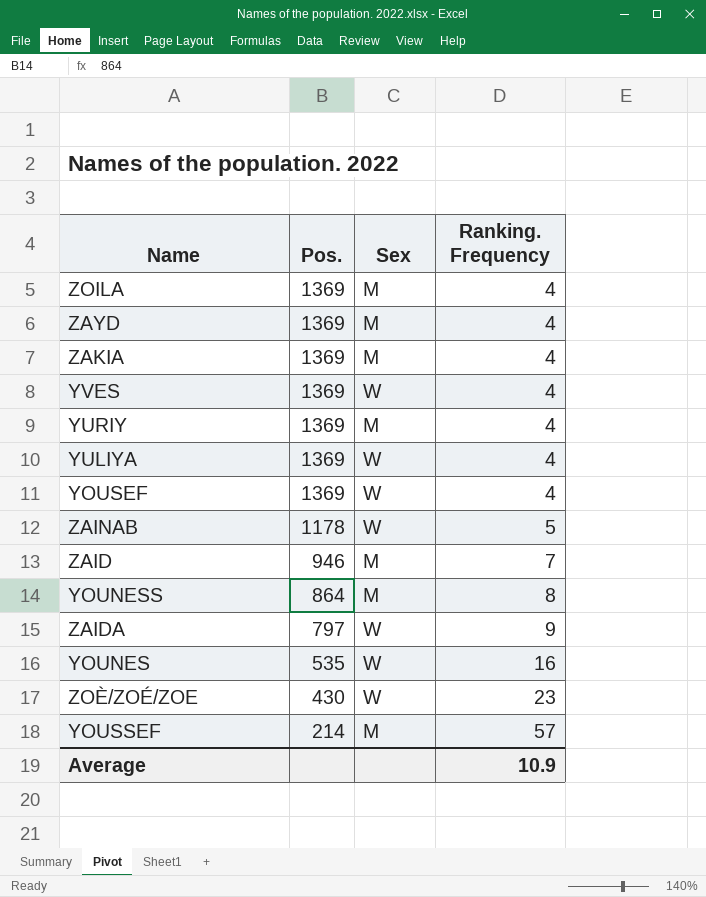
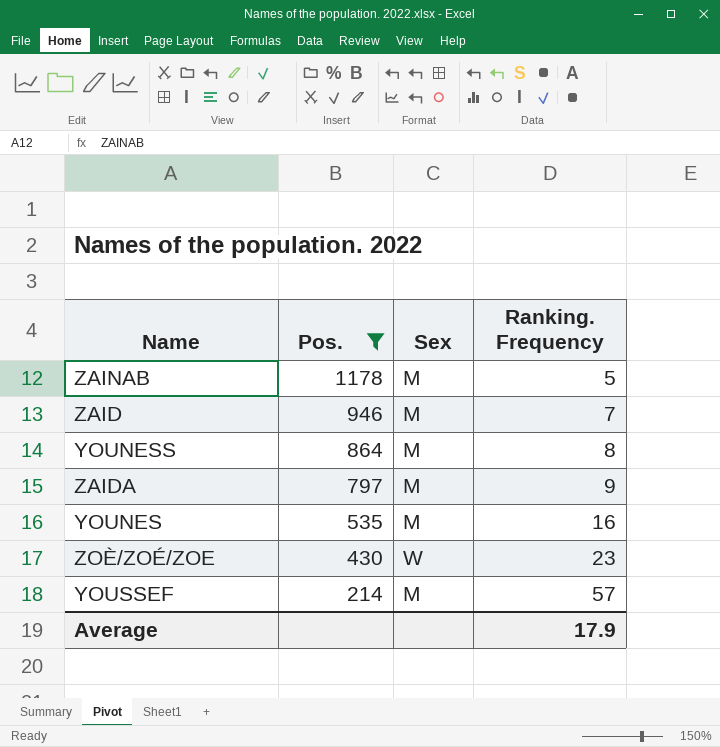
filter: none -> Pos. != 1369
ZAINAB | Sex: W -> M
ZAIDA | Sex: W -> M
YOUNES | Sex: W -> M
Average | Ranking. Frequency: 10.9 -> 17.9

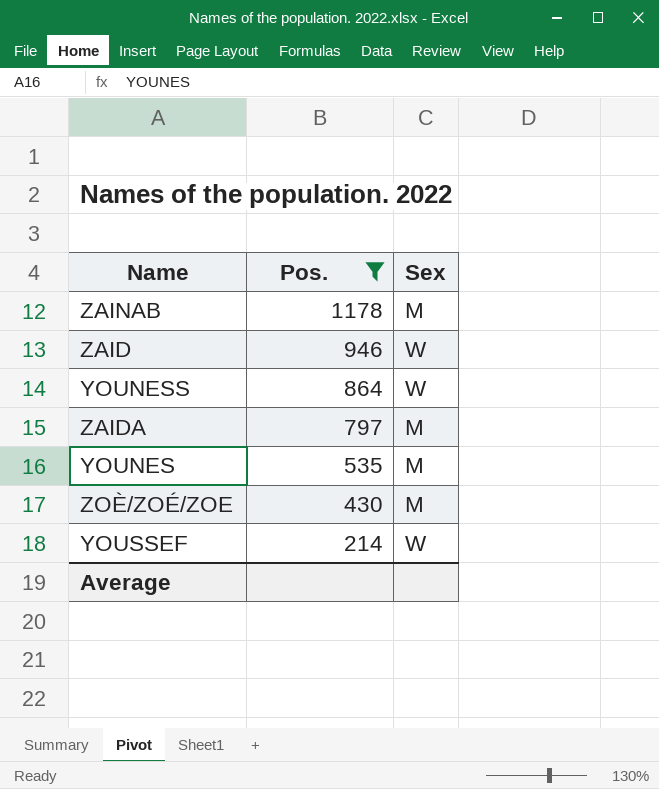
column Ranking. Frequency | position: 4 -> none
ZAID | Sex: M -> W
YOUNESS | Sex: M -> W
ZOÈ/ZOÉ/ZOE | Sex: W -> M
YOUSSEF | Sex: M -> W

